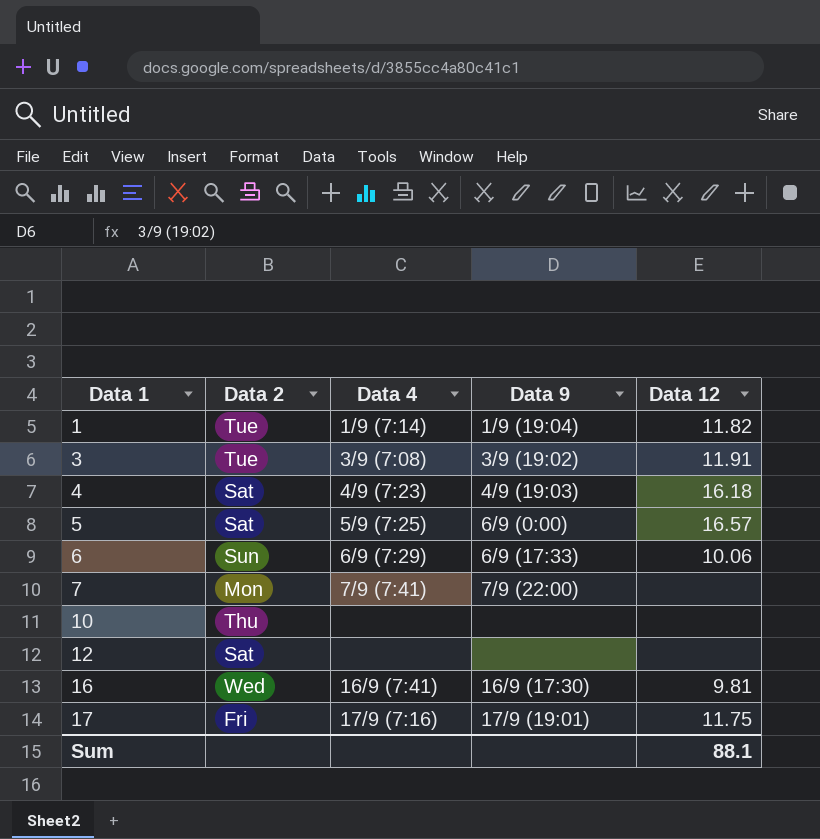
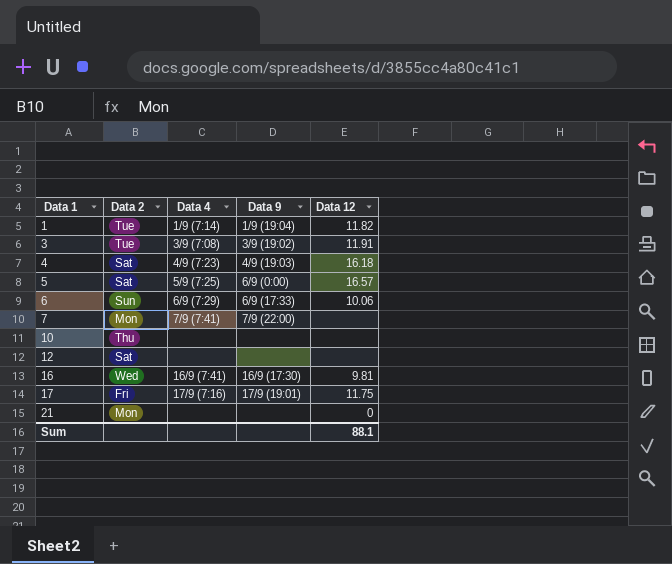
row 21: none -> Mon | none | none | 0

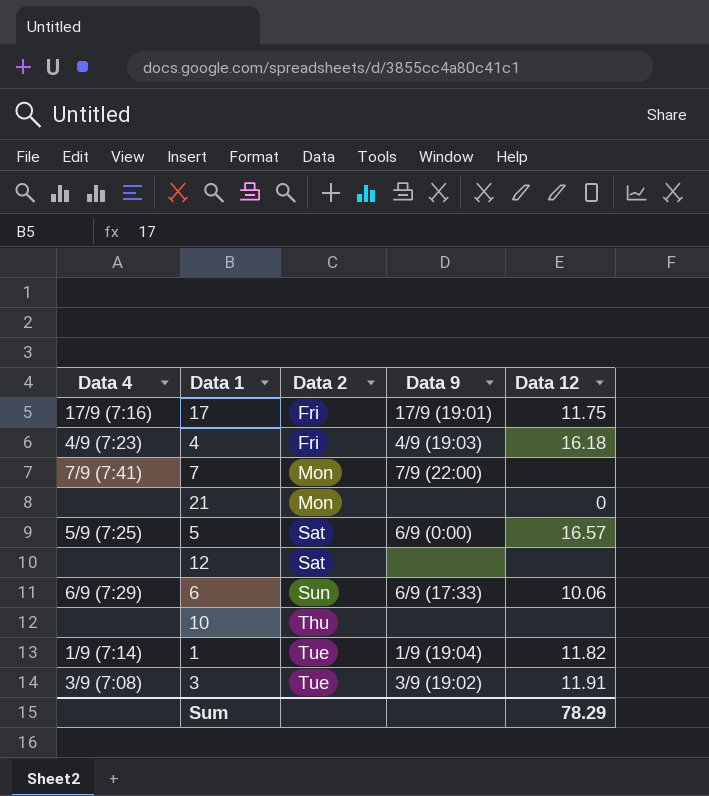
row order: Data 1 ascending -> Data 2 ascending
column Data 4 | position: 3 -> 1
row 16: Wed | 16/9 (7:41) | 16/9 (17:30) | 9.81 -> none
4 | Data 2: Sat -> Fri
Sum | Data 12: 88.1 -> 78.29

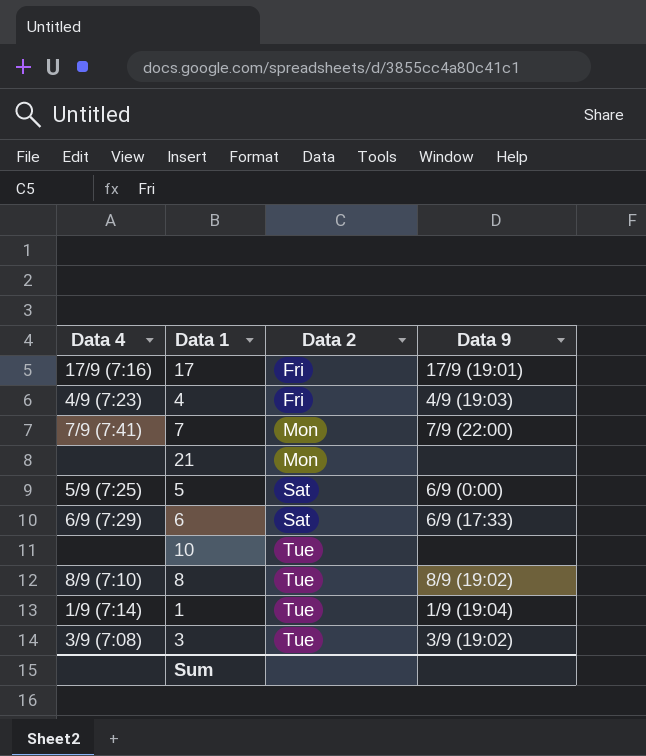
column Data 12 | position: 5 -> none
row 12: none | Sat | none | none -> none
6 | Data 2: Sun -> Sat
10 | Data 2: Thu -> Tue
row 8: none -> 8/9 (7:10) | Tue | 8/9 (19:02)

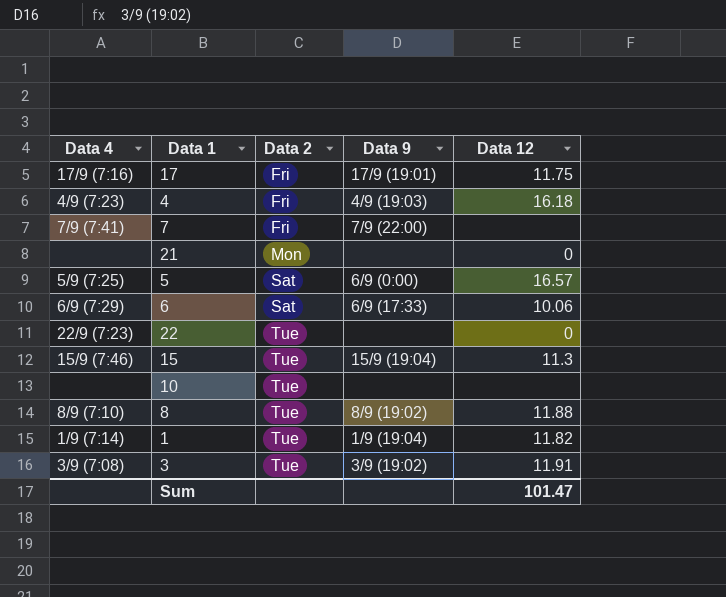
column Data 12 | position: none -> 5
7 | Data 2: Mon -> Fri
row 22: none -> 22/9 (7:23) | Tue | none | 0
row 15: none -> 15/9 (7:46) | Tue | 15/9 (19:04) | 11.3

